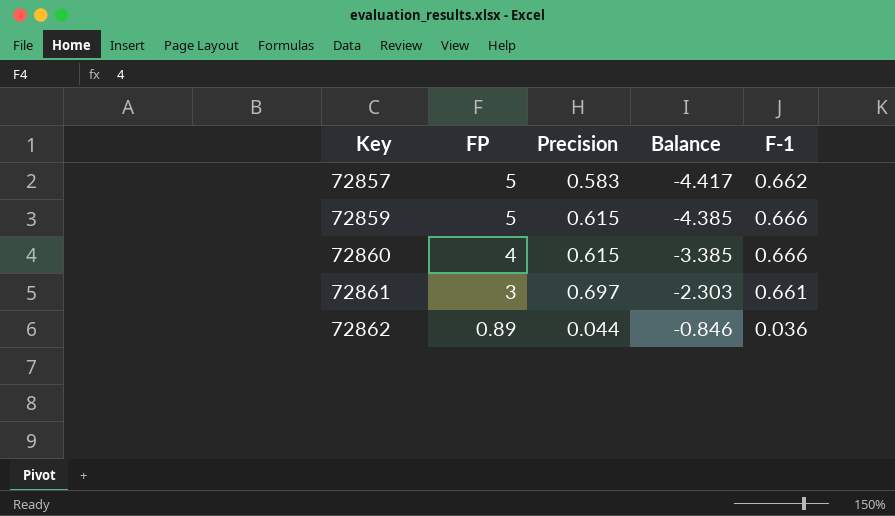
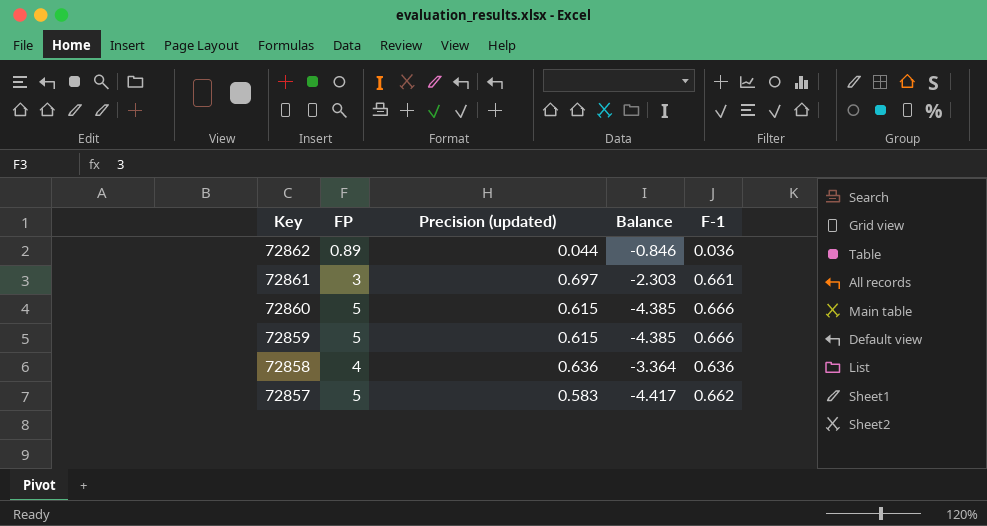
row order: Key ascending -> Key descending
column name: Precision -> Precision (updated)
72860 | FP: 4 -> 5
72860 | Balance: -3.385 -> -4.385
row 72858: none -> 4 | 0.636 | -3.364 | 0.636

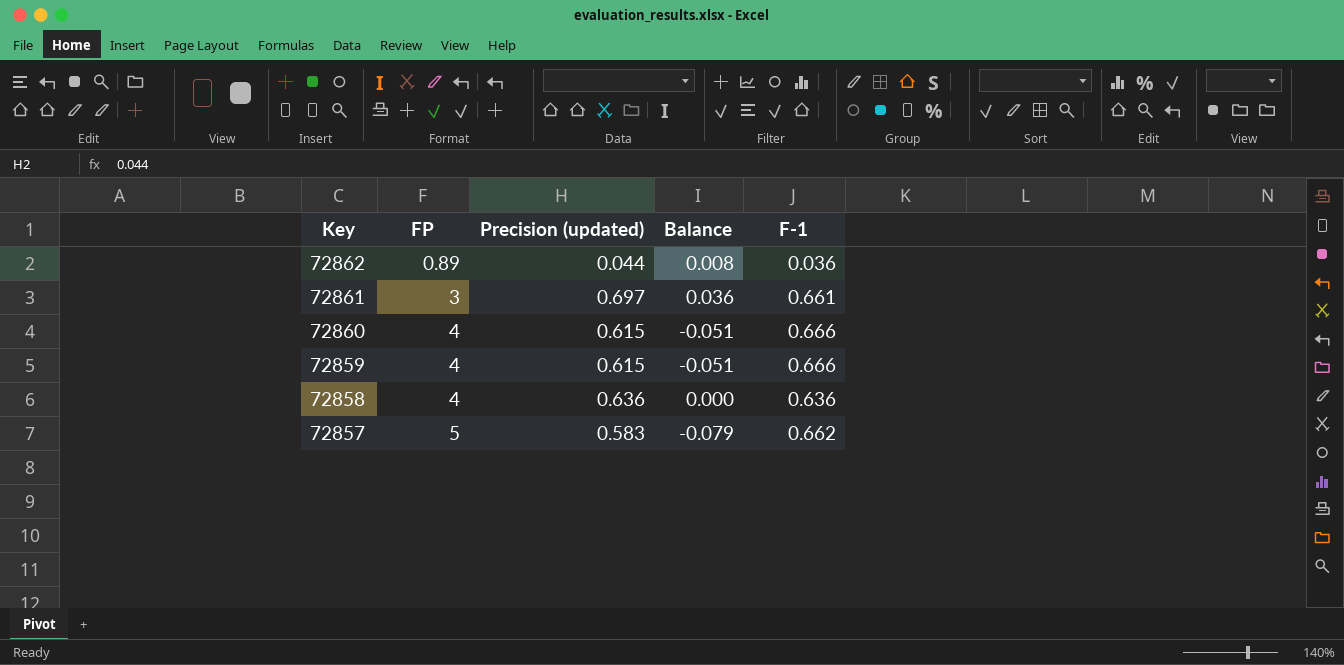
column Balance | formula: [Precision (updated)] - [FP] -> [Precision (updated)] - [F-1]
72860 | FP: 5 -> 4
72859 | FP: 5 -> 4

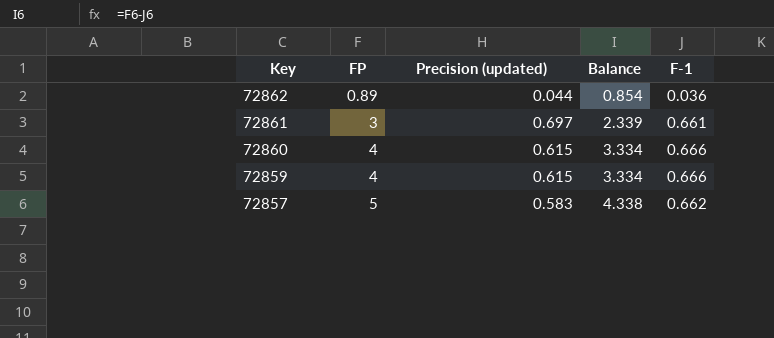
column Balance | formula: [Precision (updated)] - [F-1] -> [FP] - [F-1]
row 72858: 4 | 0.636 | 0.000 | 0.636 -> none

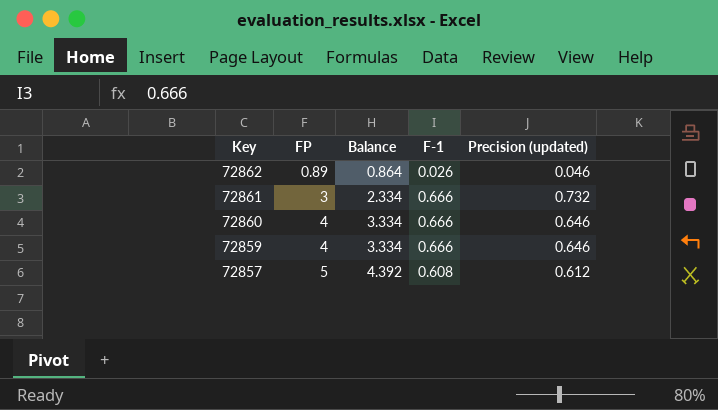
column Precision (updated) | position: 3 -> 5
72862 | Balance: 0.854 -> 0.864
72862 | F-1: 0.036 -> 0.026
72862 | Precision (updated): 0.044 -> 0.046
72861 | Balance: 2.339 -> 2.334
72861 | F-1: 0.661 -> 0.666
72861 | Precision (updated): 0.697 -> 0.732
72860 | Precision (updated): 0.615 -> 0.646
72859 | Precision (updated): 0.615 -> 0.646
72857 | Balance: 4.338 -> 4.392
72857 | F-1: 0.662 -> 0.608
72857 | Precision (updated): 0.583 -> 0.612

